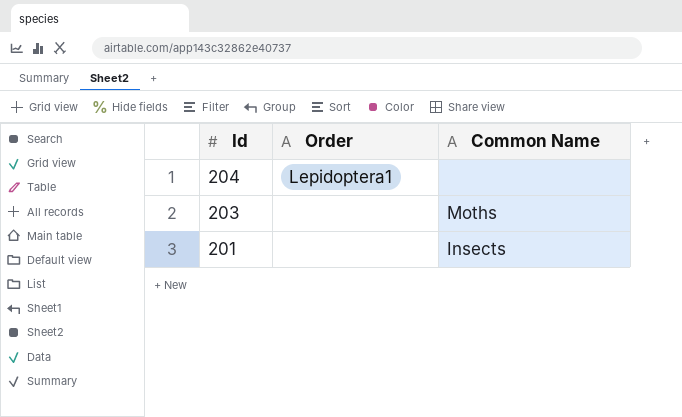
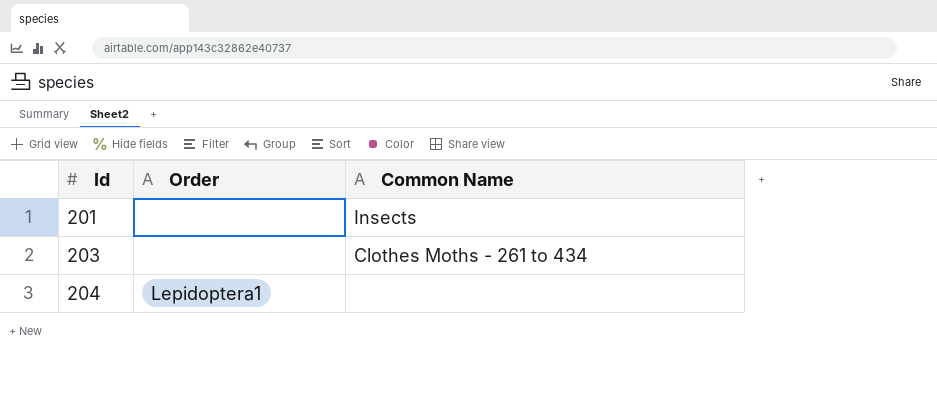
row order: Id descending -> Id ascending
203 | Common Name: Moths -> Clothes Moths - 261 to 434

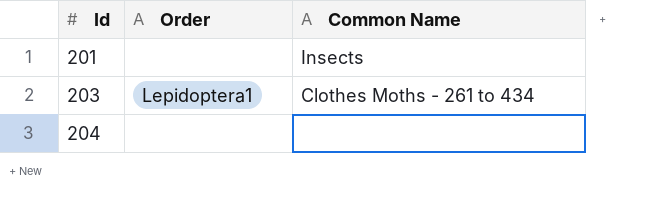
203 | Order: none -> Lepidoptera1
204 | Order: Lepidoptera1 -> none

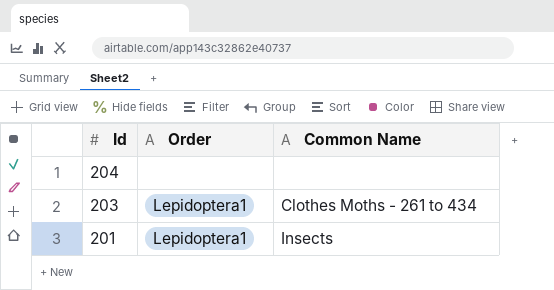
row order: Id ascending -> Id descending
201 | Order: none -> Lepidoptera1

